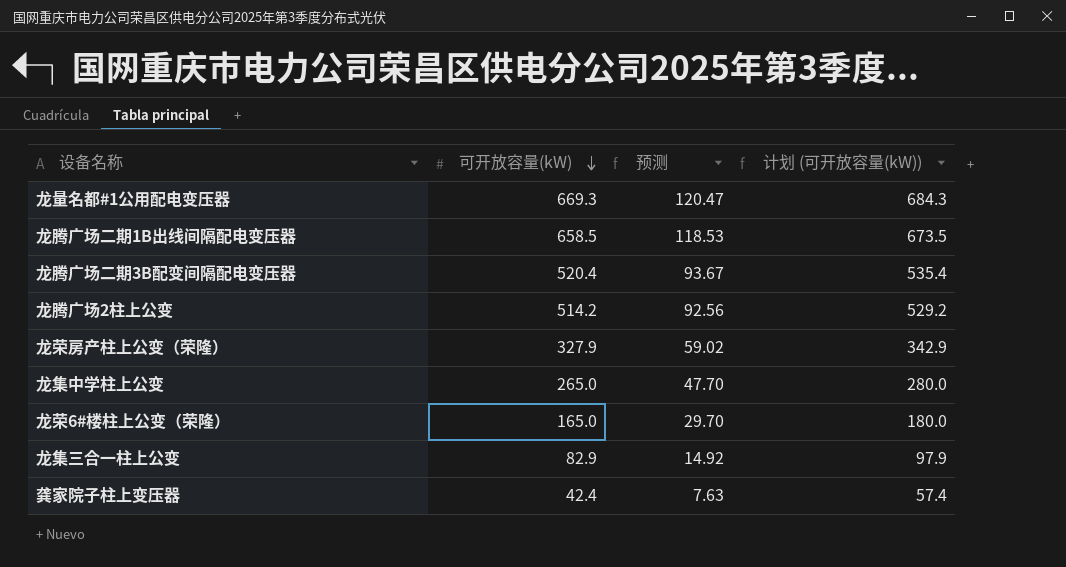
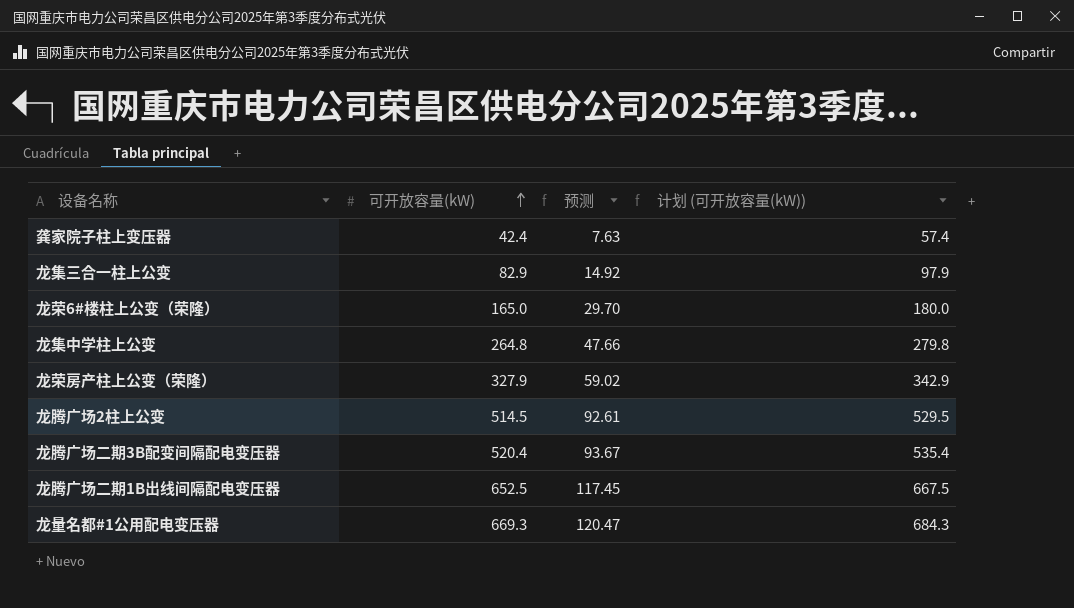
row order: 可开放容量(kW) descending -> 可开放容量(kW) ascending
龙集中学柱上公变 | 可开放容量(kW): 265.0 -> 264.8
龙集中学柱上公变 | 预测: 47.70 -> 47.66
龙集中学柱上公变 | 计划 (可开放容量(kW)): 280.0 -> 279.8
龙腾广场2柱上公变 | 可开放容量(kW): 514.2 -> 514.5
龙腾广场2柱上公变 | 预测: 92.56 -> 92.61
龙腾广场2柱上公变 | 计划 (可开放容量(kW)): 529.2 -> 529.5
龙腾广场二期1B出线间隔配电变压器 | 可开放容量(kW): 658.5 -> 652.5
龙腾广场二期1B出线间隔配电变压器 | 预测: 118.53 -> 117.45
龙腾广场二期1B出线间隔配电变压器 | 计划 (可开放容量(kW)): 673.5 -> 667.5

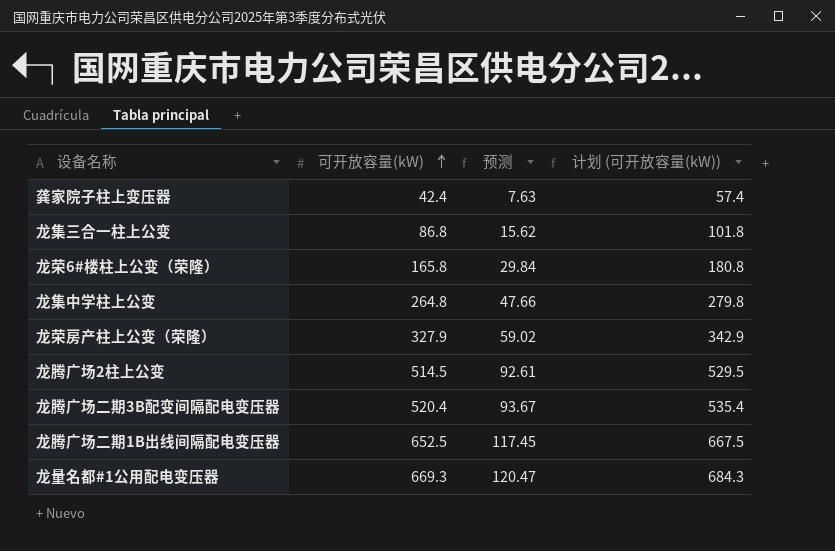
龙集三合一柱上公变 | 可开放容量(kW): 82.9 -> 86.8
龙集三合一柱上公变 | 预测: 14.92 -> 15.62
龙集三合一柱上公变 | 计划 (可开放容量(kW)): 97.9 -> 101.8
龙荣6#楼柱上公变（荣隆） | 可开放容量(kW): 165.0 -> 165.8
龙荣6#楼柱上公变（荣隆） | 预测: 29.70 -> 29.84
龙荣6#楼柱上公变（荣隆） | 计划 (可开放容量(kW)): 180.0 -> 180.8

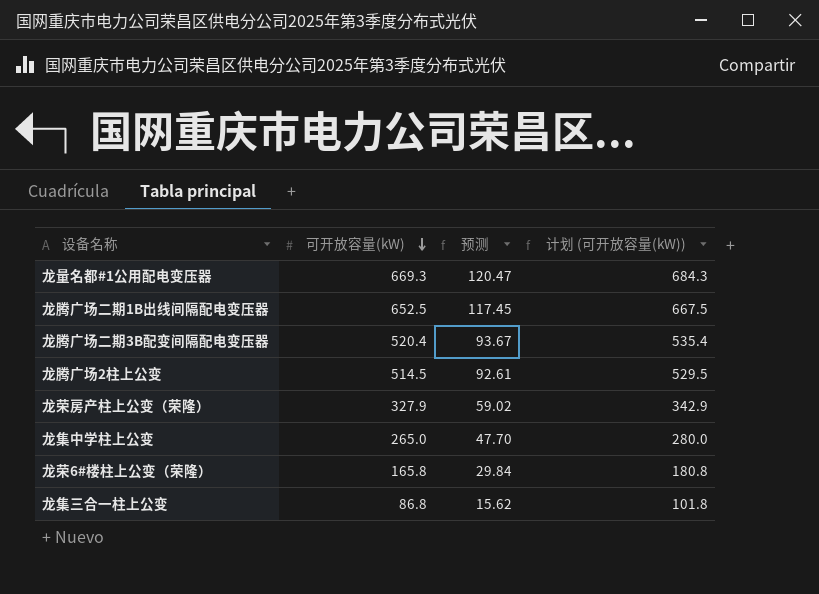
row order: 可开放容量(kW) ascending -> 可开放容量(kW) descending
row 龚家院子柱上变压器: 42.4 | 7.63 | 57.4 -> none
龙集中学柱上公变 | 可开放容量(kW): 264.8 -> 265.0
龙集中学柱上公变 | 预测: 47.66 -> 47.70
龙集中学柱上公变 | 计划 (可开放容量(kW)): 279.8 -> 280.0

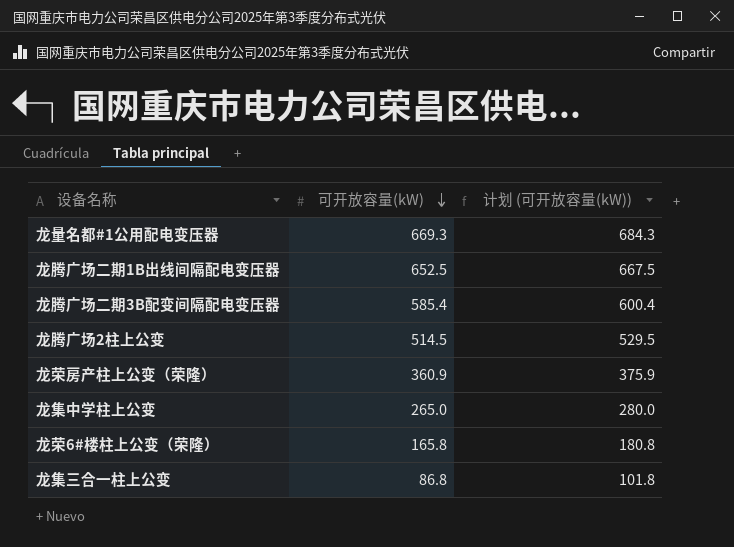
column 预测 | formula: [可开放容量(kW)] * 0.18 -> none
龙腾广场二期3B配变间隔配电变压器 | 可开放容量(kW): 520.4 -> 585.4
龙腾广场二期3B配变间隔配电变压器 | 计划 (可开放容量(kW)): 535.4 -> 600.4
龙荣房产柱上公变（荣隆） | 可开放容量(kW): 327.9 -> 360.9
龙荣房产柱上公变（荣隆） | 计划 (可开放容量(kW)): 342.9 -> 375.9

